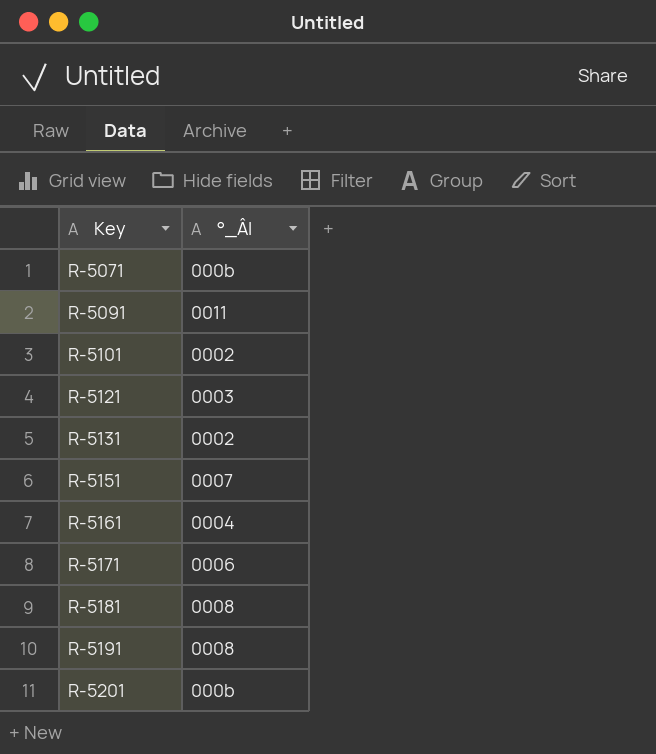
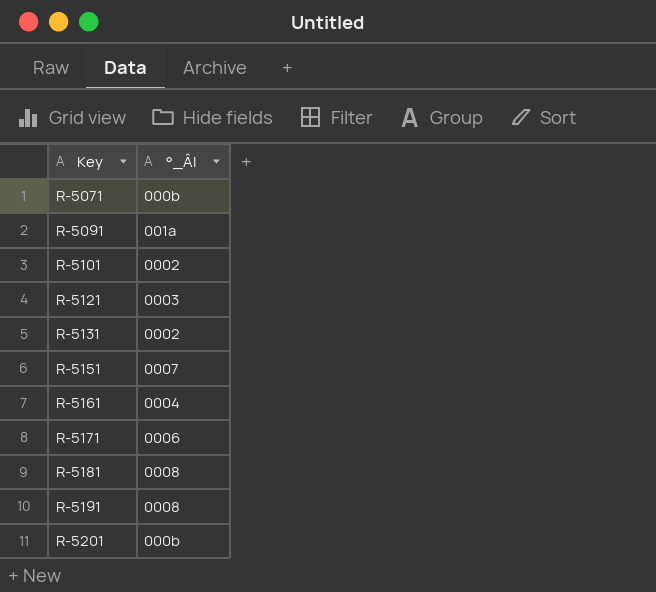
R-5091 | °_ÂI: 0011 -> 001a

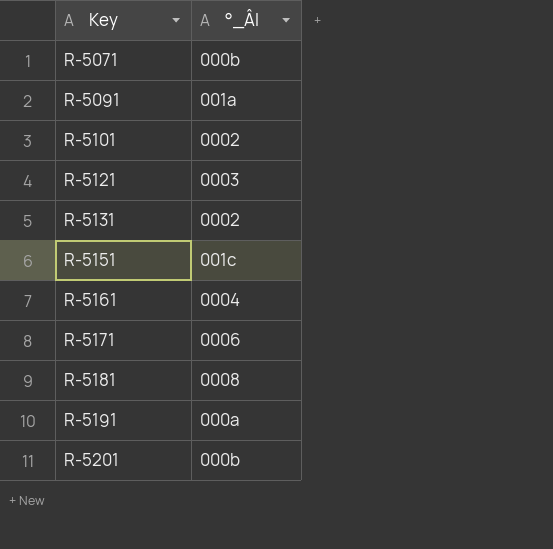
R-5151 | °_ÂI: 0007 -> 001c
R-5191 | °_ÂI: 0008 -> 000a

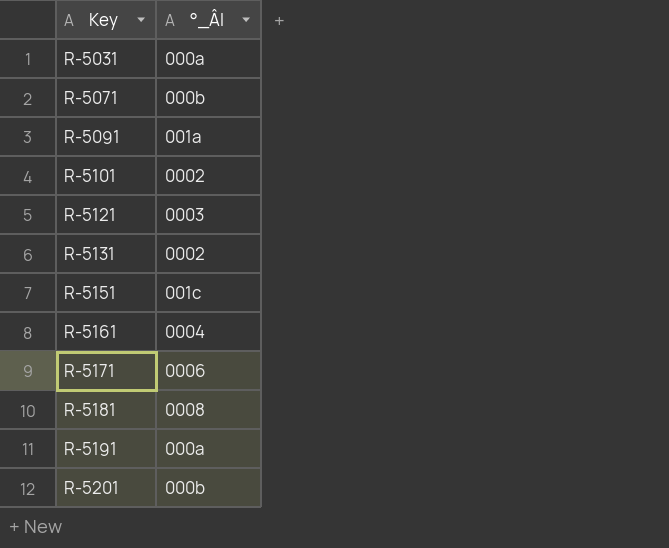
row R-5031: none -> 000a

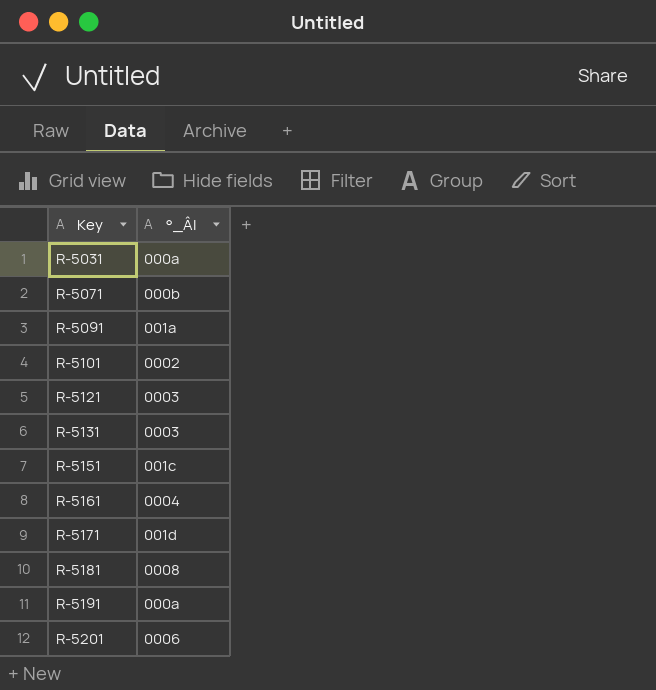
R-5131 | °_ÂI: 0002 -> 0003
R-5171 | °_ÂI: 0006 -> 001d
R-5201 | °_ÂI: 000b -> 0006

